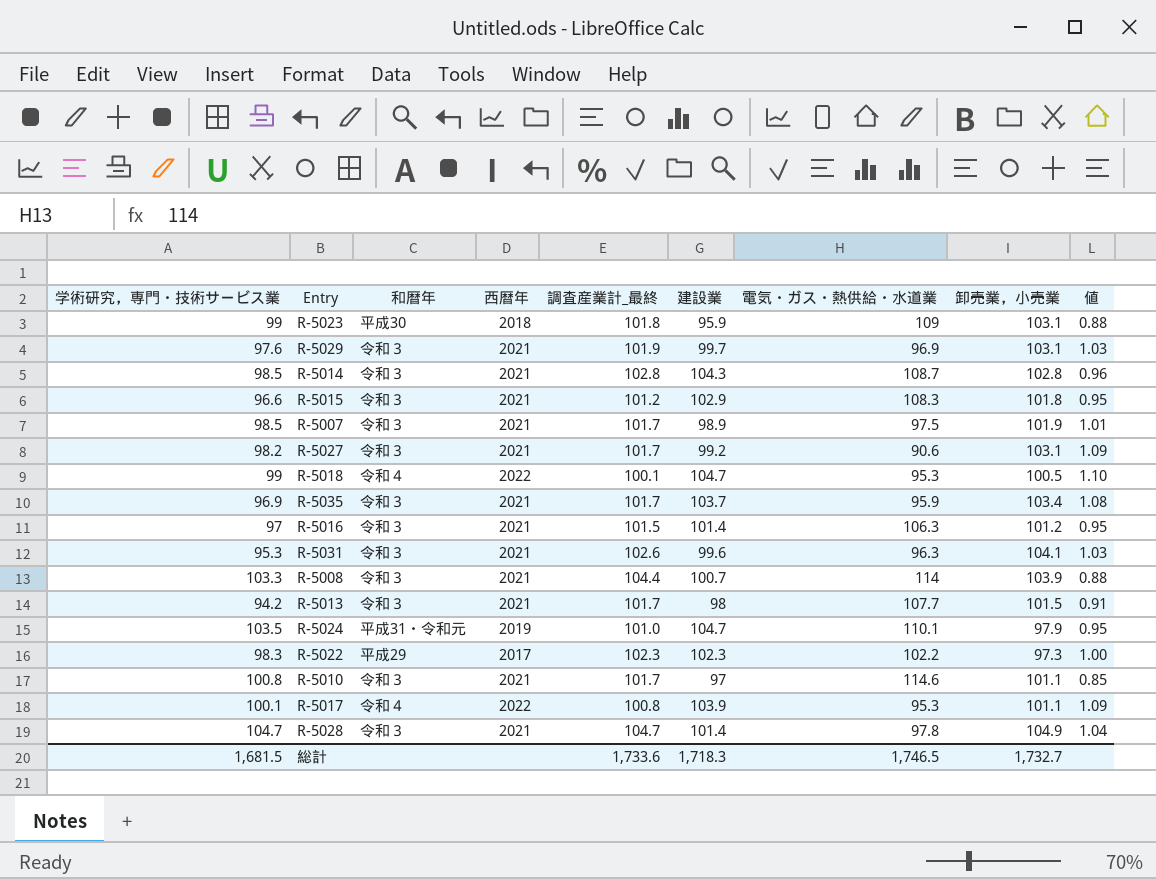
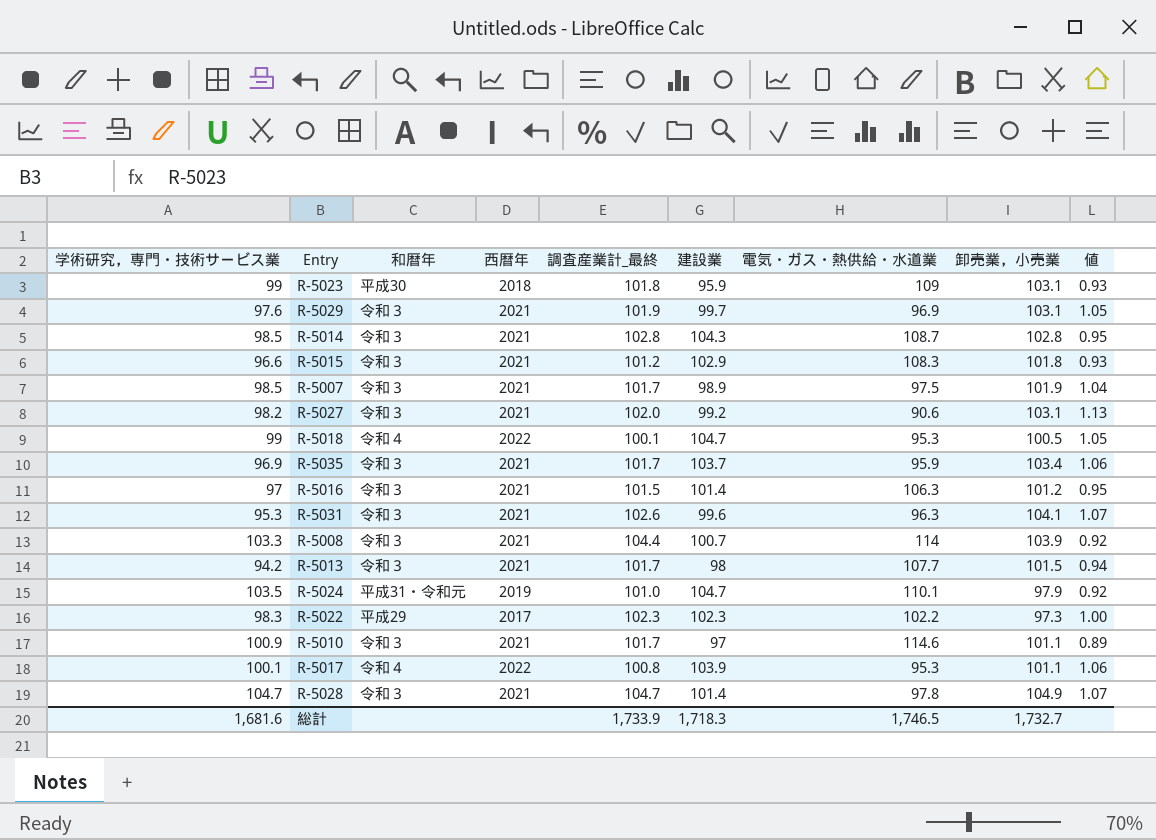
column 値 | formula: [建設業] / [電気・ガス・熱供給・水道業] -> [調査産業計_最終] / [電気・ガス・熱供給・水道業]
R-5027 | 調査産業計_最終: 101.7 -> 102.0
R-5010 | 学術研究，専門・技術サービス業: 100.8 -> 100.9
総計 | 学術研究，専門・技術サービス業: 1,681.5 -> 1,681.6
総計 | 調査産業計_最終: 1,733.6 -> 1,733.9

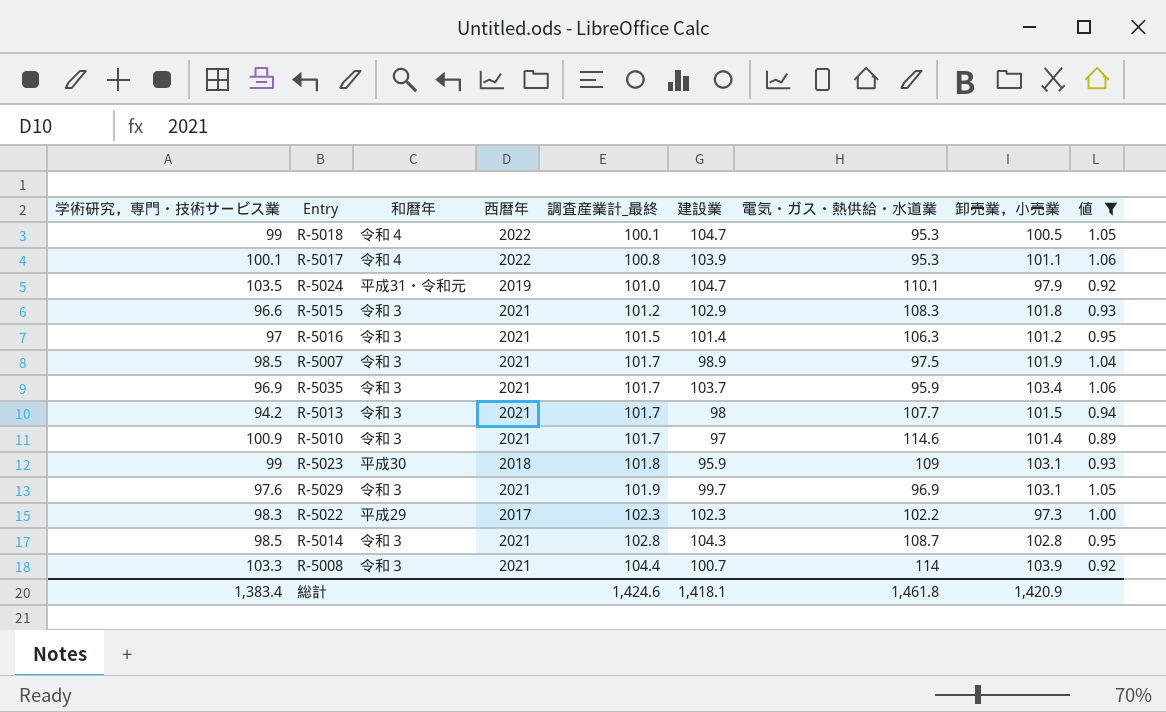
filter: none -> 値 <= 1.06
row order: none -> 調査産業計_最終 ascending
R-5010 | 卸売業，小売業: 101.1 -> 101.4
総計 | 学術研究，専門・技術サービス業: 1,681.6 -> 1,383.4
総計 | 調査産業計_最終: 1,733.9 -> 1,424.6
総計 | 建設業: 1,718.3 -> 1,418.1
総計 | 電気・ガス・熱供給・水道業: 1,746.5 -> 1,461.8
総計 | 卸売業，小売業: 1,732.7 -> 1,420.9

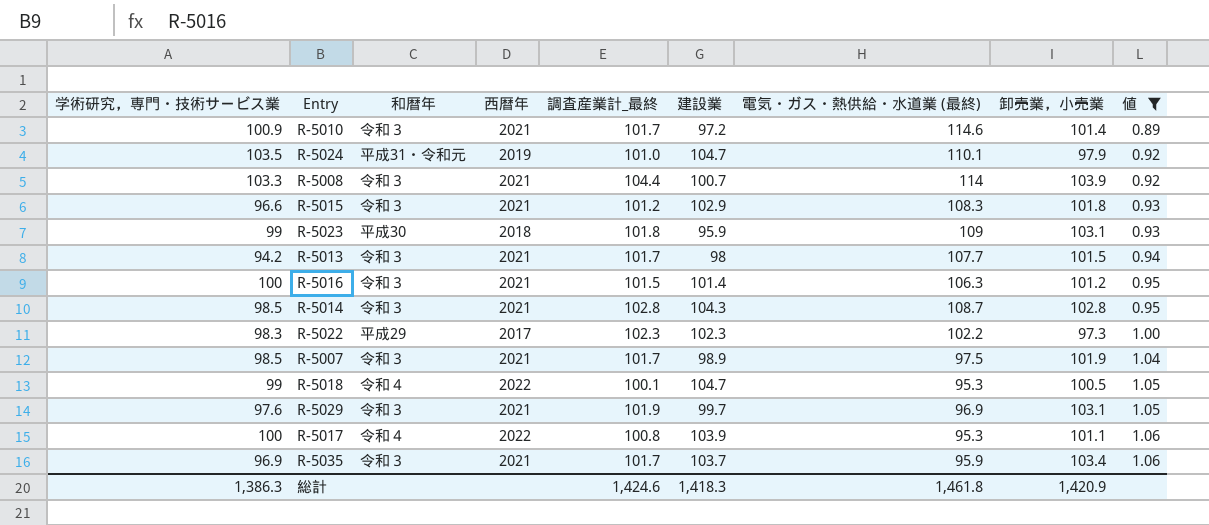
row order: 調査産業計_最終 ascending -> 値 ascending
column name: 電気・ガス・熱供給・水道業 -> 電気・ガス・熱供給・水道業 (最終)
R-5010 | 建設業: 97 -> 97.2
R-5016 | 学術研究，専門・技術サービス業: 97 -> 100
R-5017 | 学術研究，専門・技術サービス業: 100.1 -> 100
総計 | 学術研究，専門・技術サービス業: 1,383.4 -> 1,386.3
総計 | 建設業: 1,418.1 -> 1,418.3

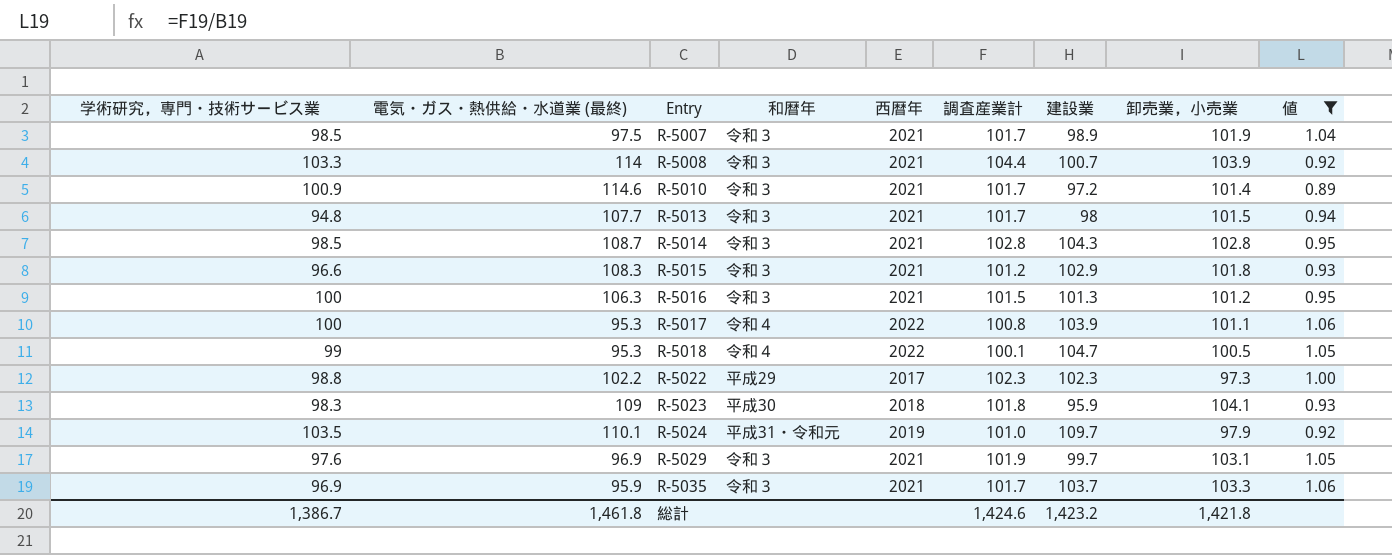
row order: 値 ascending -> Entry ascending
column 電気・ガス・熱供給・水道業 (最終) | position: 7 -> 2
column name: 調査産業計_最終 -> 調査産業計
R-5013 | 学術研究，専門・技術サービス業: 94.2 -> 94.8
R-5016 | 建設業: 101.4 -> 101.3
R-5022 | 学術研究，専門・技術サービス業: 98.3 -> 98.8
R-5023 | 学術研究，専門・技術サービス業: 99 -> 98.3
R-5023 | 卸売業，小売業: 103.1 -> 104.1
R-5024 | 建設業: 104.7 -> 109.7
R-5035 | 卸売業，小売業: 103.4 -> 103.3
総計 | 学術研究，専門・技術サービス業: 1,386.3 -> 1,386.7
総計 | 建設業: 1,418.3 -> 1,423.2
総計 | 卸売業，小売業: 1,420.9 -> 1,421.8

